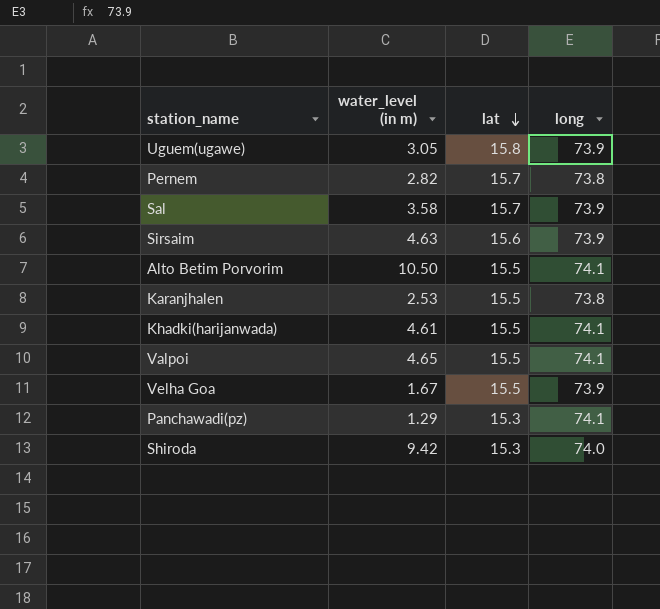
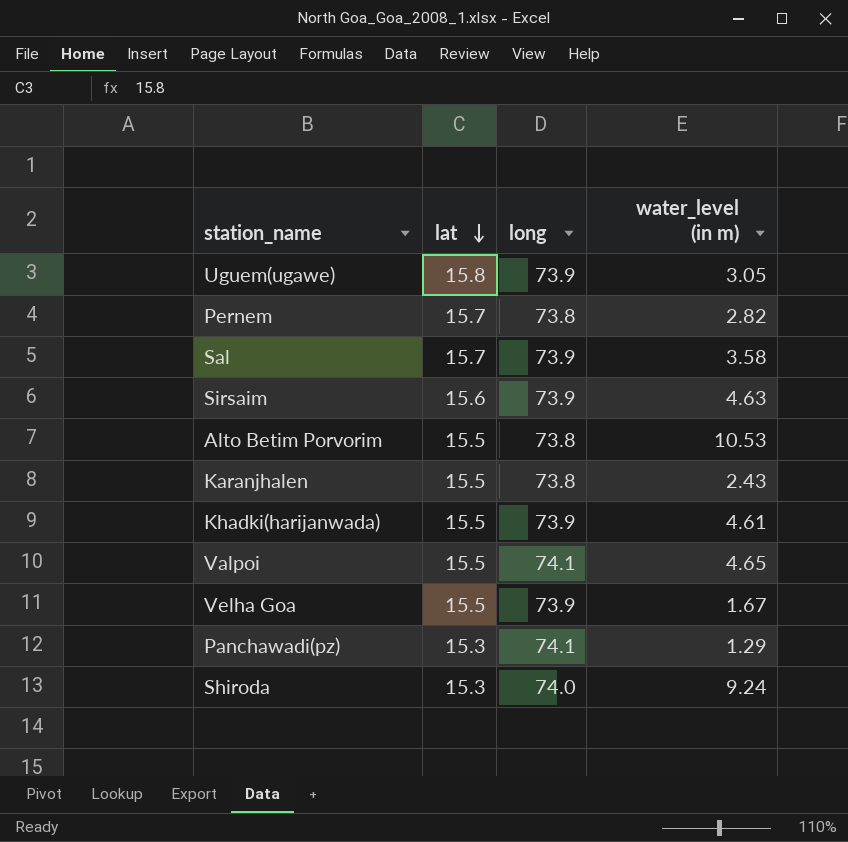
column water_level (in m) | position: 2 -> 4
Alto Betim Porvorim | long: 74.1 -> 73.8
Alto Betim Porvorim | water_level (in m): 10.50 -> 10.53
Karanjhalen | water_level (in m): 2.53 -> 2.43
Khadki(harijanwada) | long: 74.1 -> 73.9
Shiroda | water_level (in m): 9.42 -> 9.24

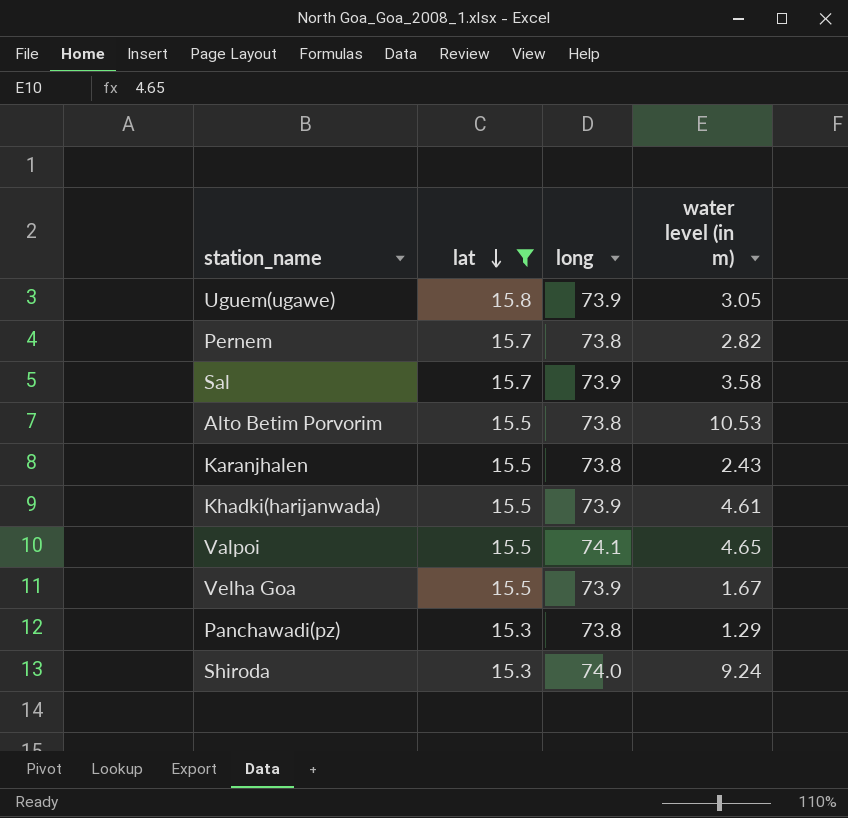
filter: none -> lat != 15.6
column name: water_level (in m) -> water level (in m)
Panchawadi(pz) | long: 74.1 -> 73.8

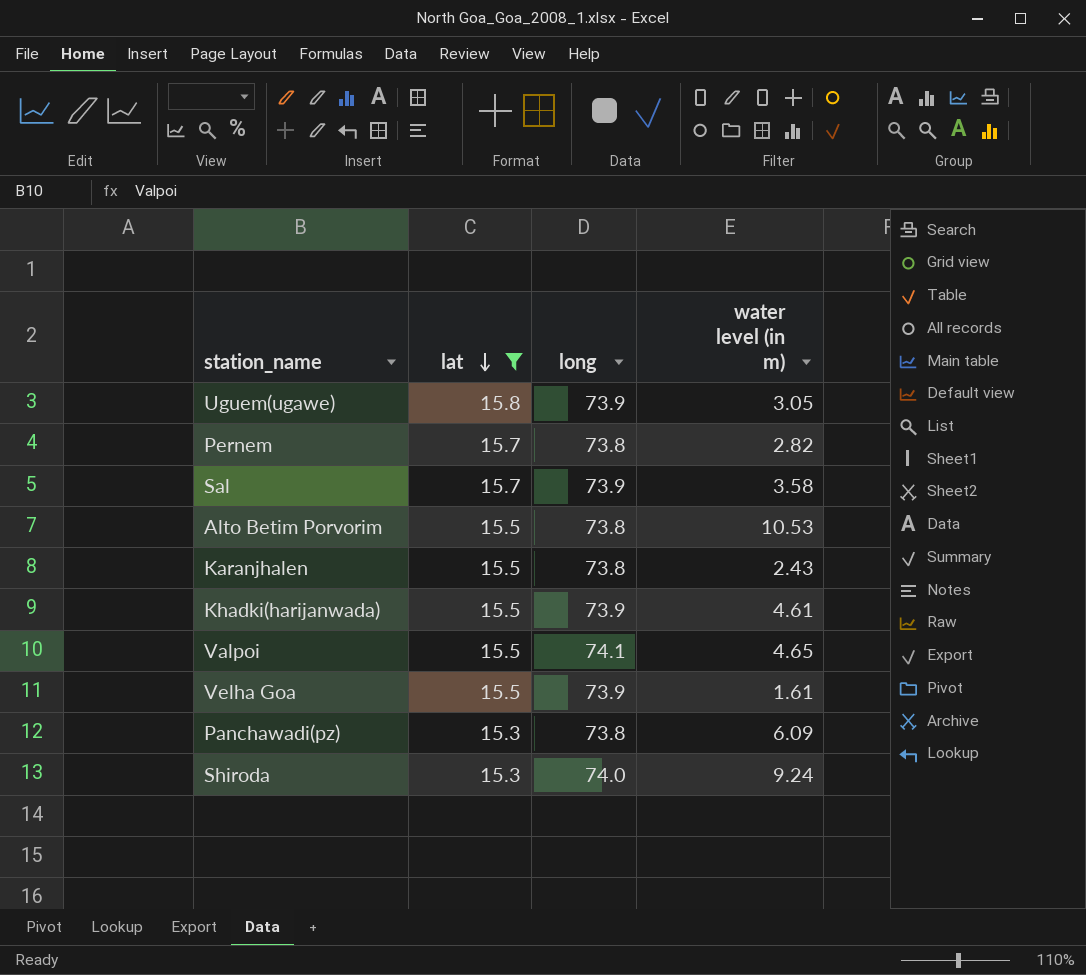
Velha Goa | water level (in m): 1.67 -> 1.61
Panchawadi(pz) | water level (in m): 1.29 -> 6.09

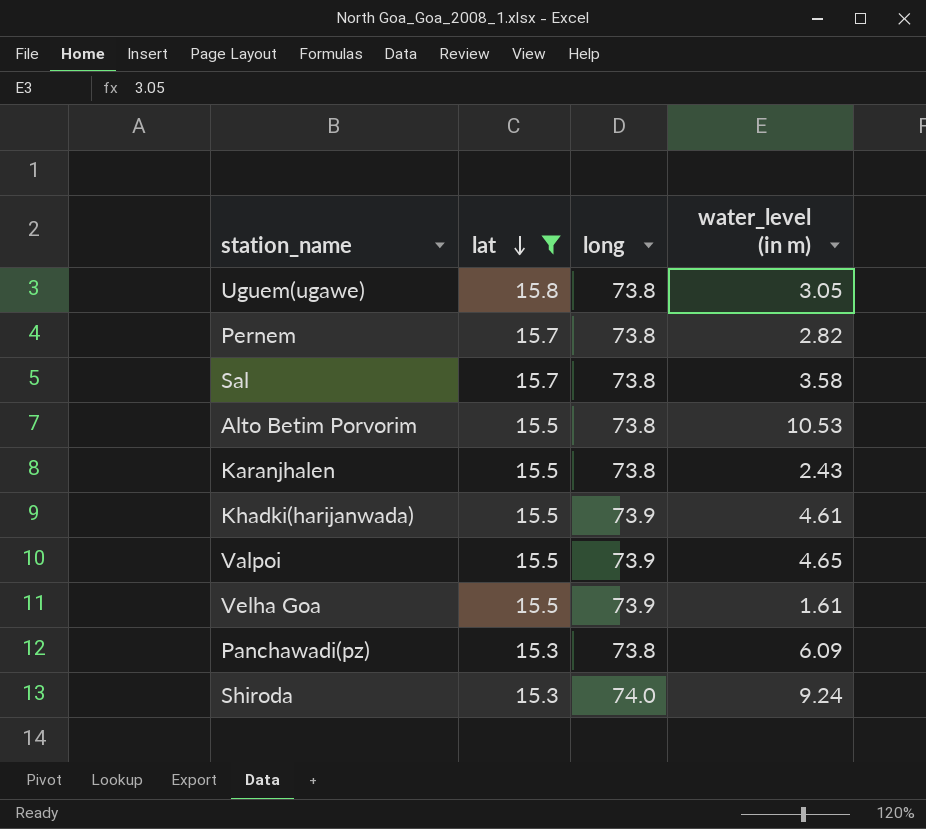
column name: water level (in m) -> water_level (in m)
Uguem(ugawe) | long: 73.9 -> 73.8
Sal | long: 73.9 -> 73.8
Valpoi | long: 74.1 -> 73.9

